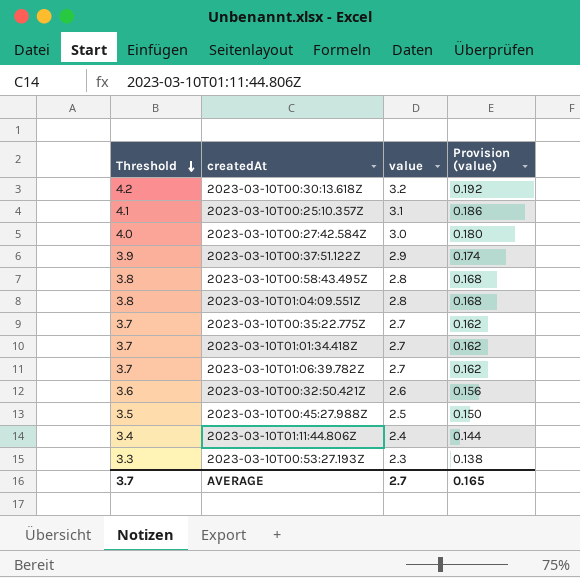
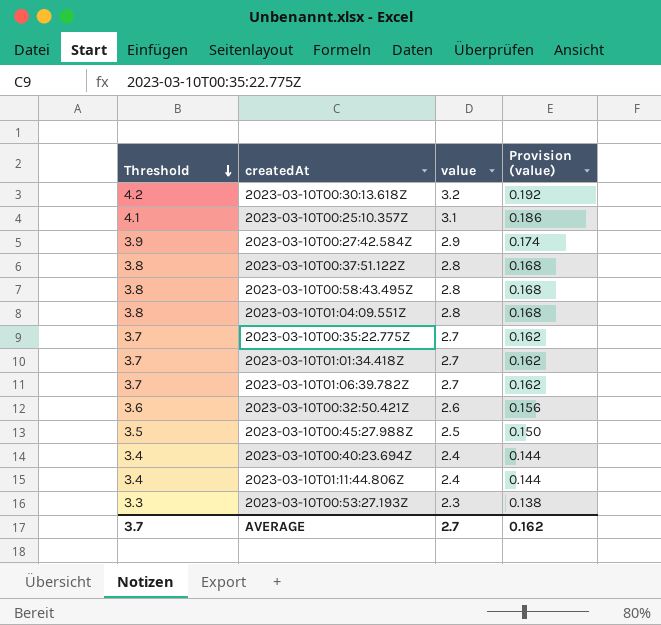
2023-03-10T00:27:42.584Z | Threshold: 4.0 -> 3.9
2023-03-10T00:27:42.584Z | value: 3.0 -> 2.9
2023-03-10T00:27:42.584Z | Provision (value): 0.180 -> 0.174
2023-03-10T00:37:51.122Z | Threshold: 3.9 -> 3.8
2023-03-10T00:37:51.122Z | value: 2.9 -> 2.8
2023-03-10T00:37:51.122Z | Provision (value): 0.174 -> 0.168
row 2023-03-10T00:40:23.694Z: none -> 3.4 | 2.4 | 0.144
AVERAGE | Provision (value): 0.165 -> 0.162

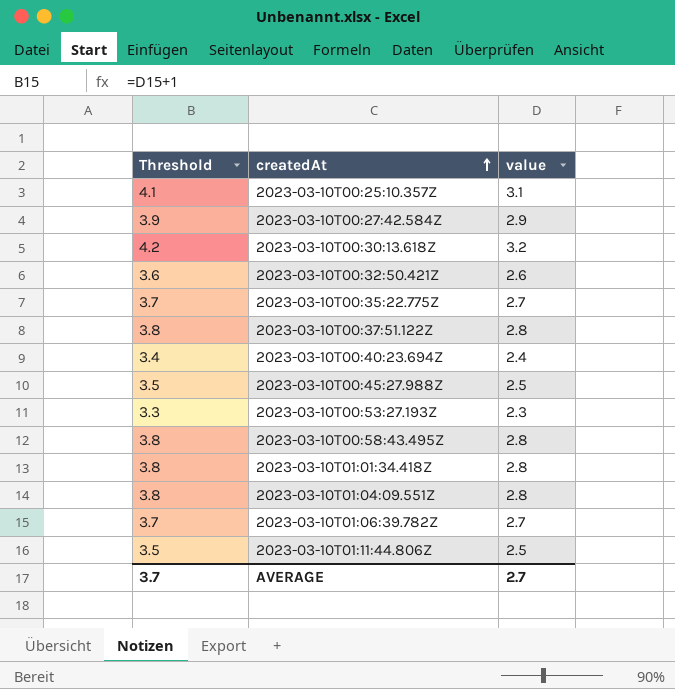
row order: Threshold descending -> createdAt ascending
column Provision (value) | formula: [value] * 0.06 -> none
2023-03-10T01:01:34.418Z | Threshold: 3.7 -> 3.8
2023-03-10T01:01:34.418Z | value: 2.7 -> 2.8
2023-03-10T01:11:44.806Z | Threshold: 3.4 -> 3.5
2023-03-10T01:11:44.806Z | value: 2.4 -> 2.5

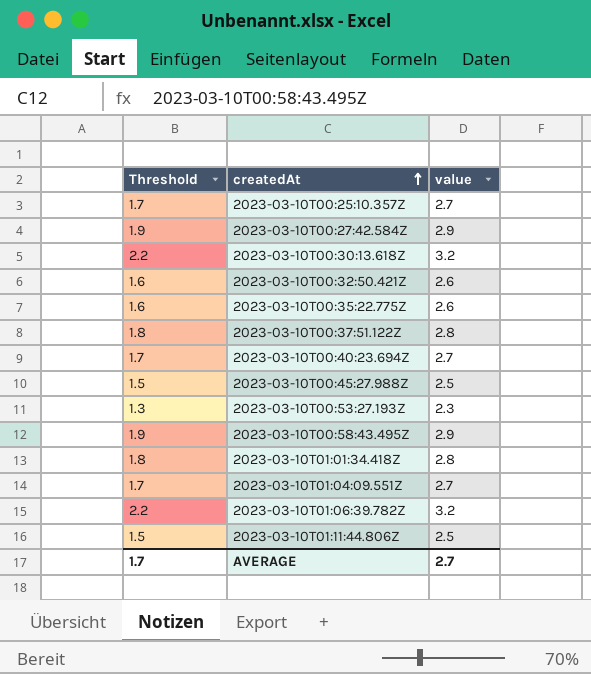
column Threshold | formula: [value] + 1 -> [value] - 1
2023-03-10T00:25:10.357Z | value: 3.1 -> 2.7
2023-03-10T00:35:22.775Z | value: 2.7 -> 2.6
2023-03-10T00:40:23.694Z | value: 2.4 -> 2.7
2023-03-10T00:58:43.495Z | value: 2.8 -> 2.9
2023-03-10T01:04:09.551Z | value: 2.8 -> 2.7
2023-03-10T01:06:39.782Z | value: 2.7 -> 3.2
AVERAGE | Threshold: 3.7 -> 1.7

